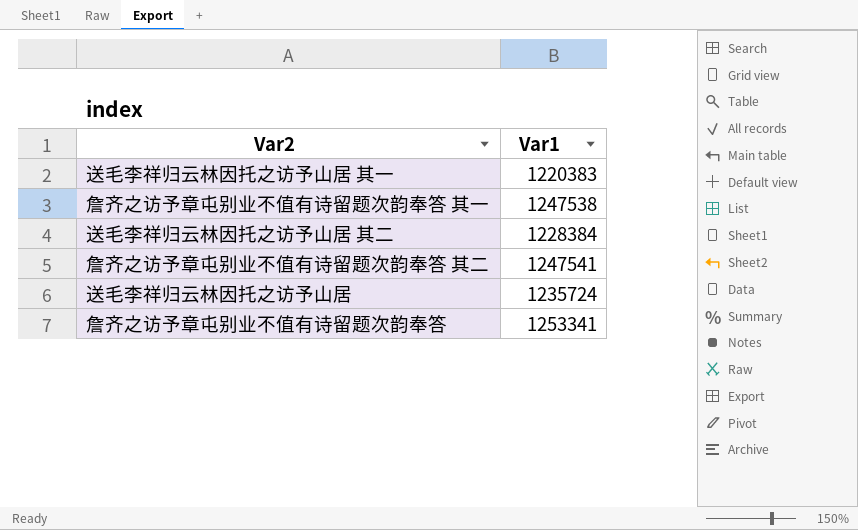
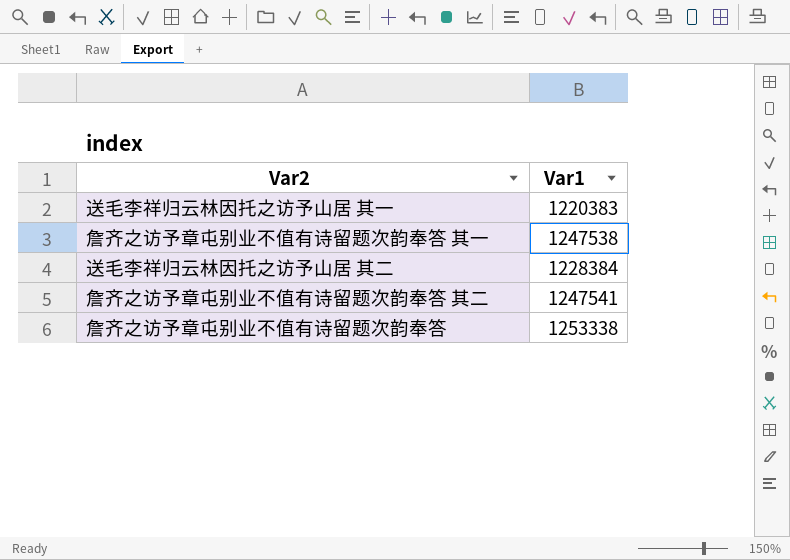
row 送毛李祥归云林因托之访予山居: 1235724 -> none
詹齐之访予章屯别业不值有诗留题次韵奉答 | Var1: 1253341 -> 1253338

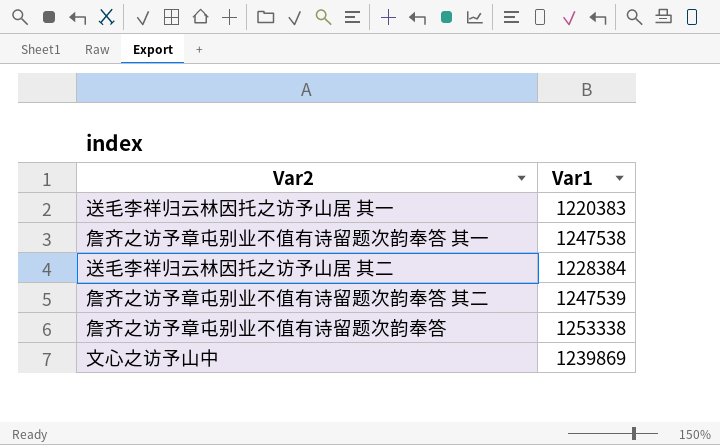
詹齐之访予章屯别业不值有诗留题次韵奉答 其二 | Var1: 1247541 -> 1247539
row 文心之访予山中: none -> 1239869

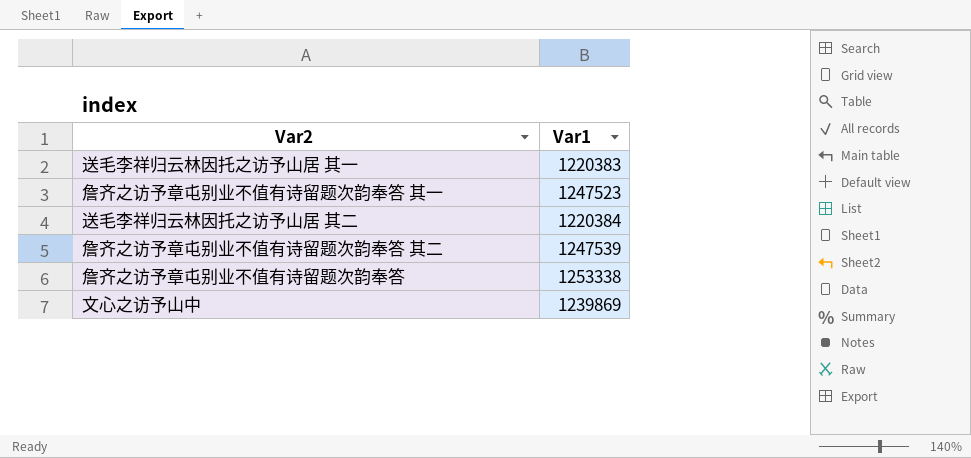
詹齐之访予章屯别业不值有诗留题次韵奉答 其一 | Var1: 1247538 -> 1247523
送毛李祥归云林因托之访予山居 其二 | Var1: 1228384 -> 1220384

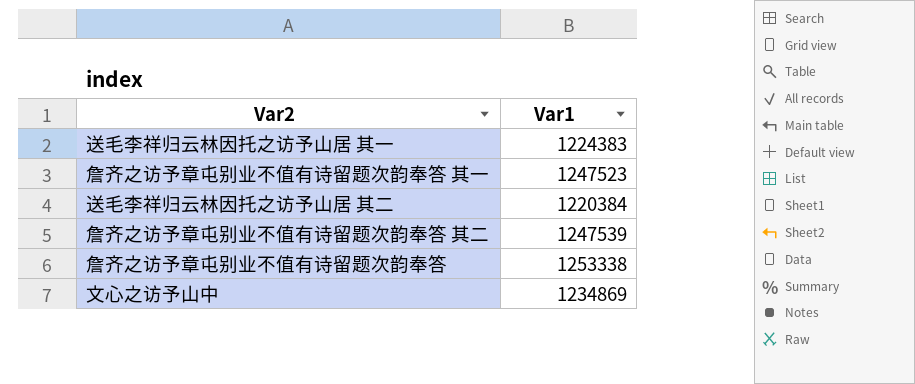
送毛李祥归云林因托之访予山居 其一 | Var1: 1220383 -> 1224383
文心之访予山中 | Var1: 1239869 -> 1234869

